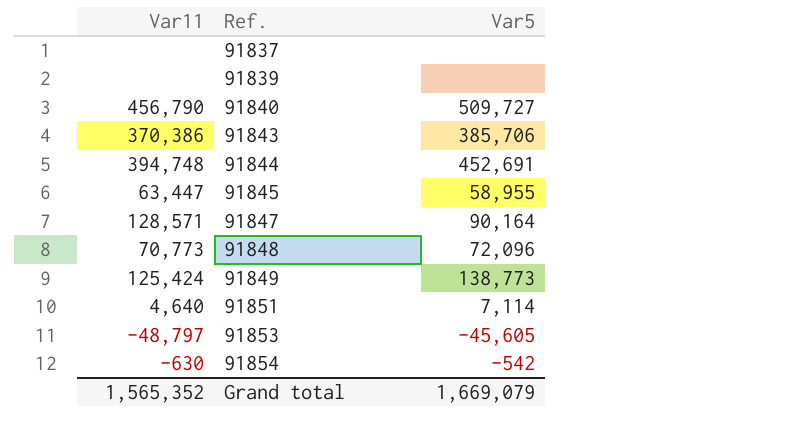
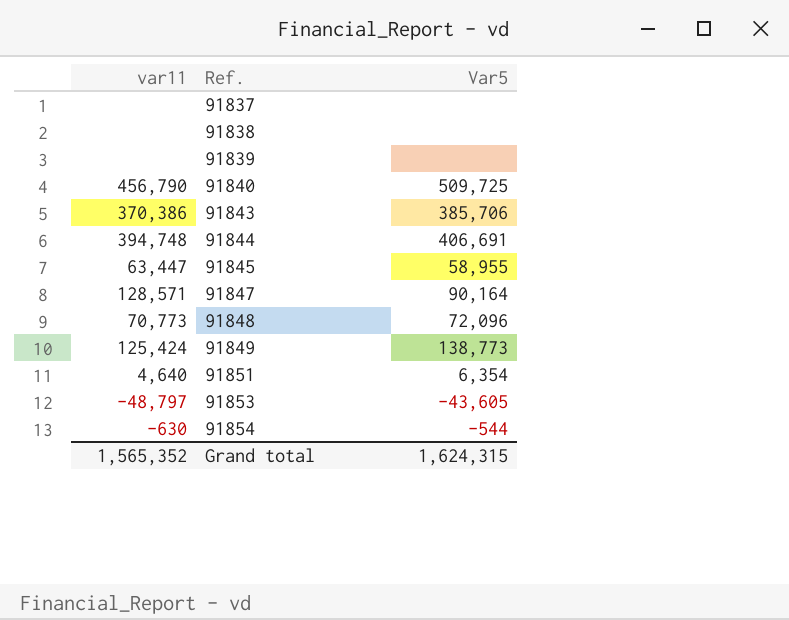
column name: Var11 -> var11
row 91838: none -> none | none
91840 | Var5: 509,727 -> 509,725
91844 | Var5: 452,691 -> 406,691
91851 | Var5: 7,114 -> 6,354
91853 | Var5: -45,605 -> -43,605
91854 | Var5: -542 -> -544
Grand total | Var5: 1,669,079 -> 1,624,315

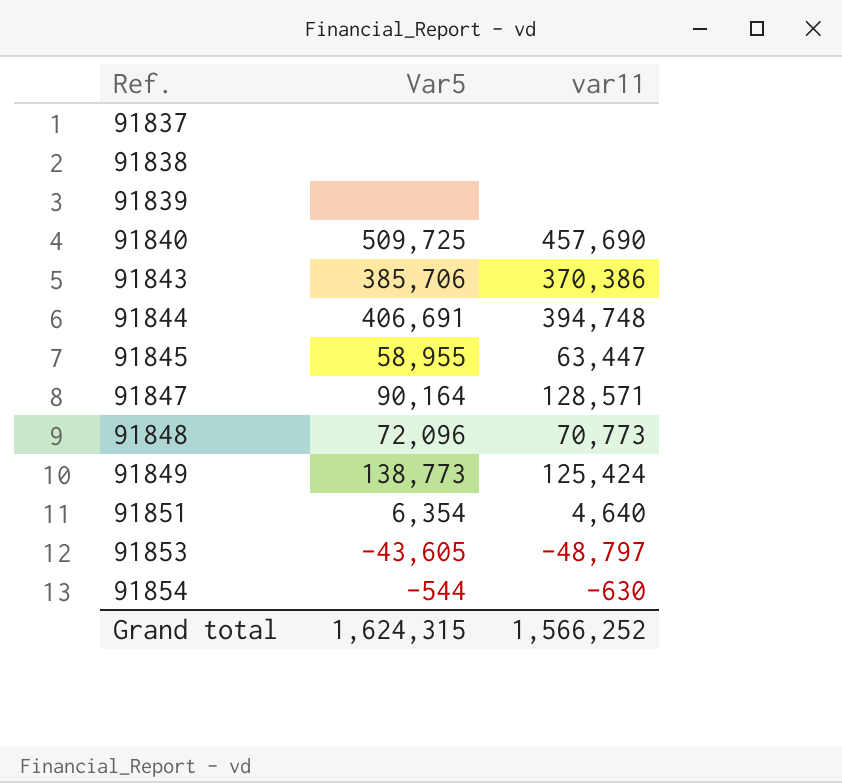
column var11 | position: 1 -> 3
91840 | var11: 456,790 -> 457,690
Grand total | var11: 1,565,352 -> 1,566,252

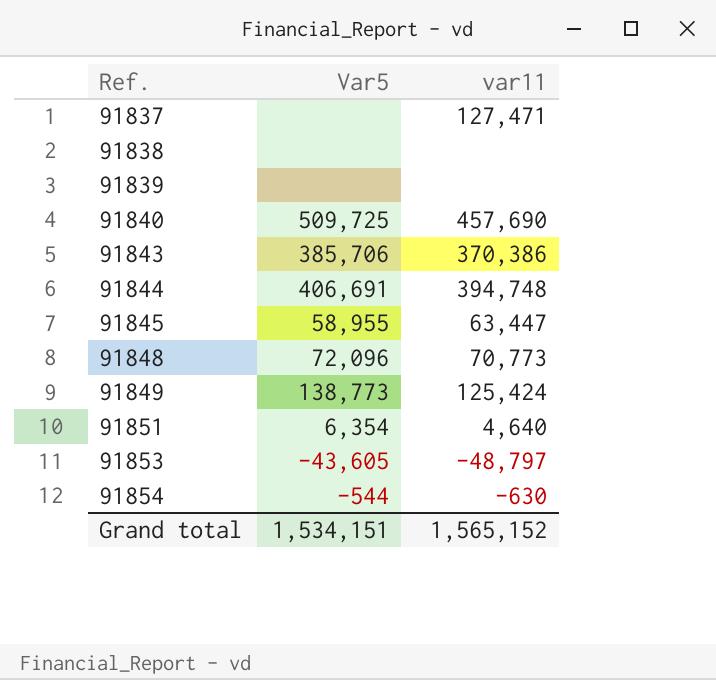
row 91847: 90,164 | 128,571 -> none
91837 | var11: none -> 127,471
Grand total | Var5: 1,624,315 -> 1,534,151
Grand total | var11: 1,566,252 -> 1,565,152

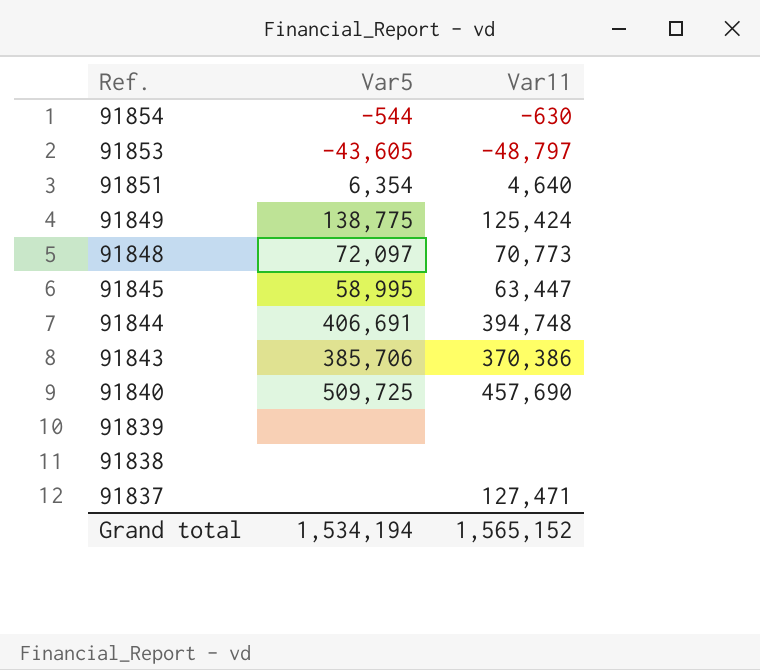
row order: Ref. ascending -> Ref. descending
column name: var11 -> Var11
91849 | Var5: 138,773 -> 138,775
91848 | Var5: 72,096 -> 72,097
91845 | Var5: 58,955 -> 58,995
Grand total | Var5: 1,534,151 -> 1,534,194

